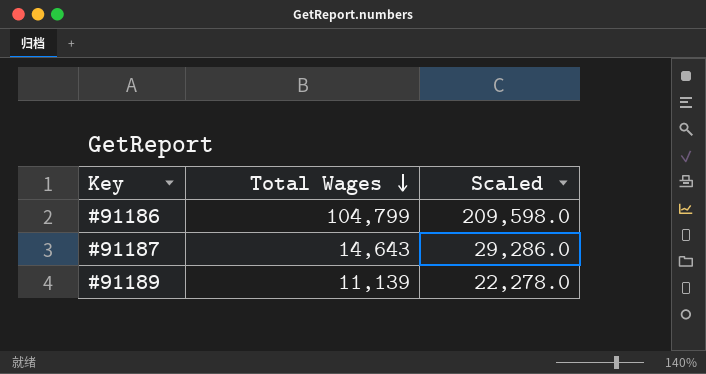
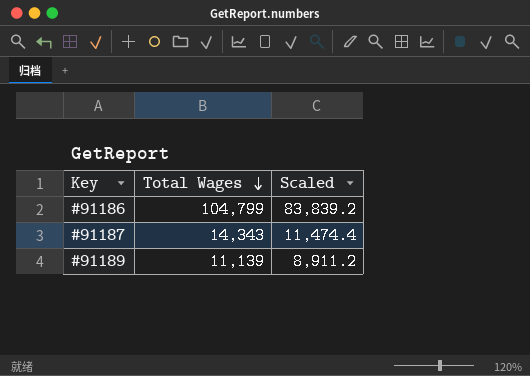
column Scaled | formula: [Total Wages] * 2 -> [Total Wages] * 0.8
#91187 | Total Wages: 14,643 -> 14,343

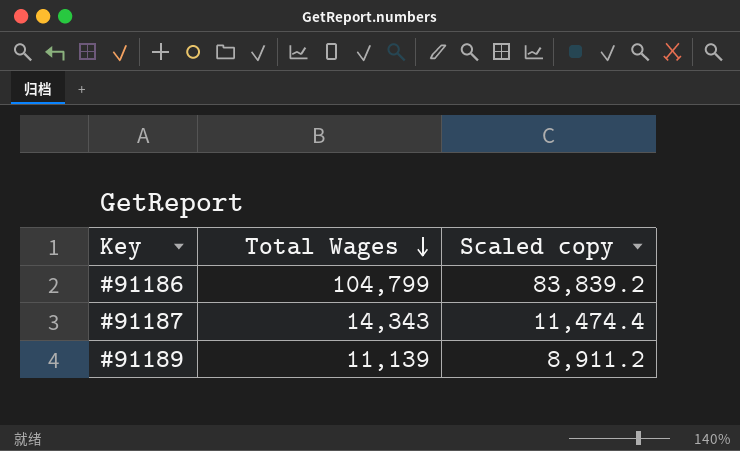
column name: Scaled -> Scaled copy

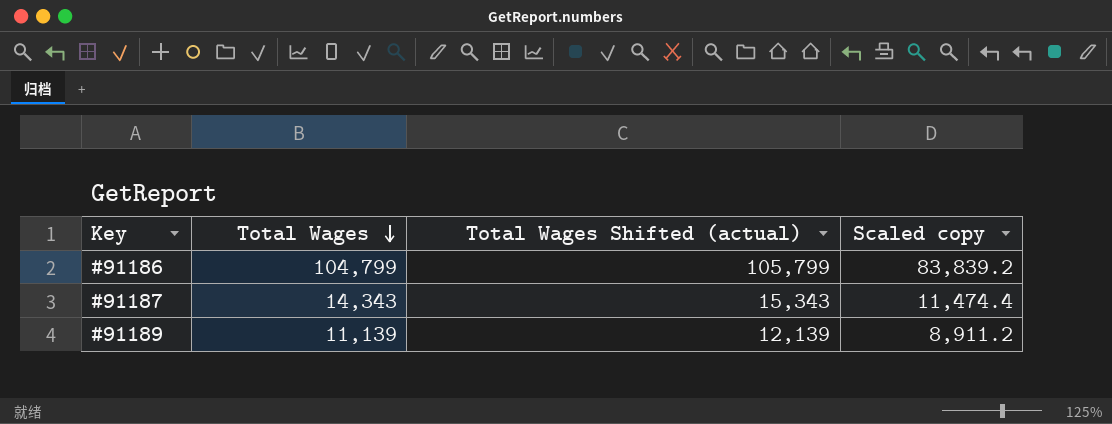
column Total Wages Shifted (actual) | formula: none -> [Total Wages] + 1000

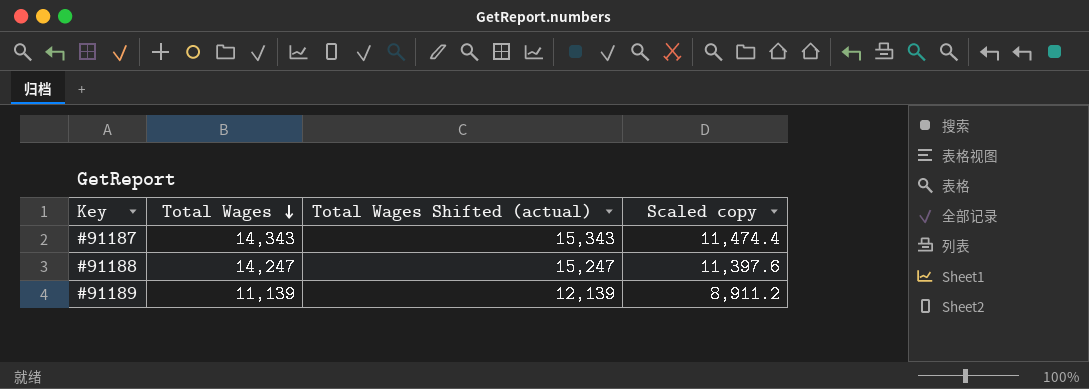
row #91186: 104,799 | 105,799 | 83,839.2 -> none
row #91188: none -> 14,247 | 15,247 | 11,397.6

